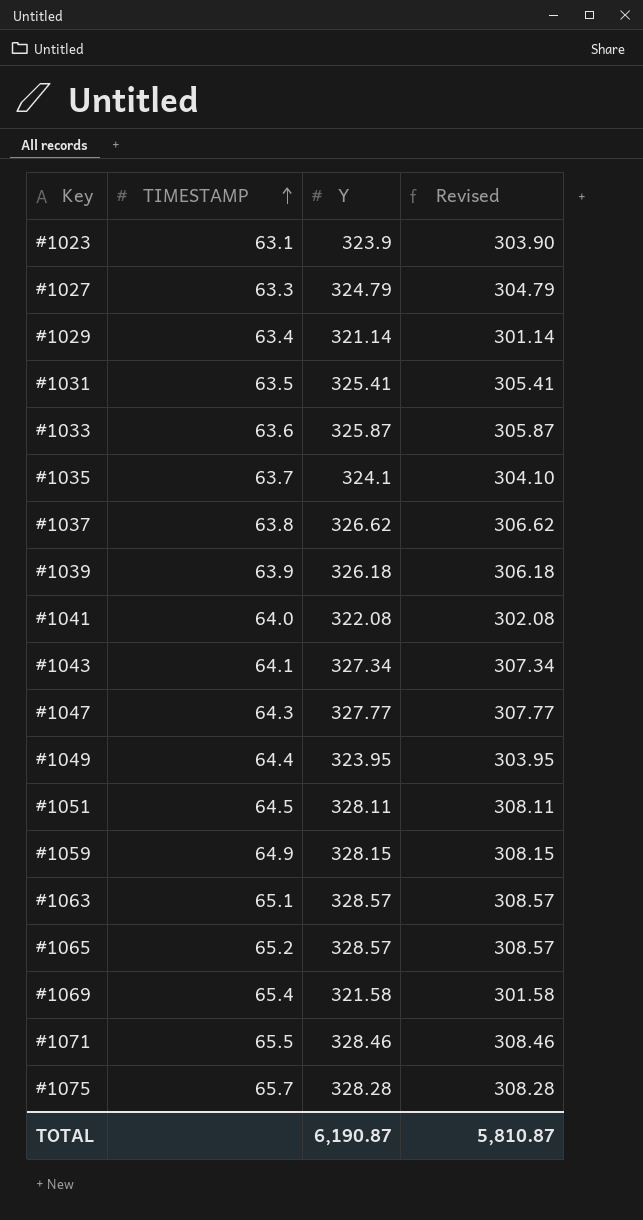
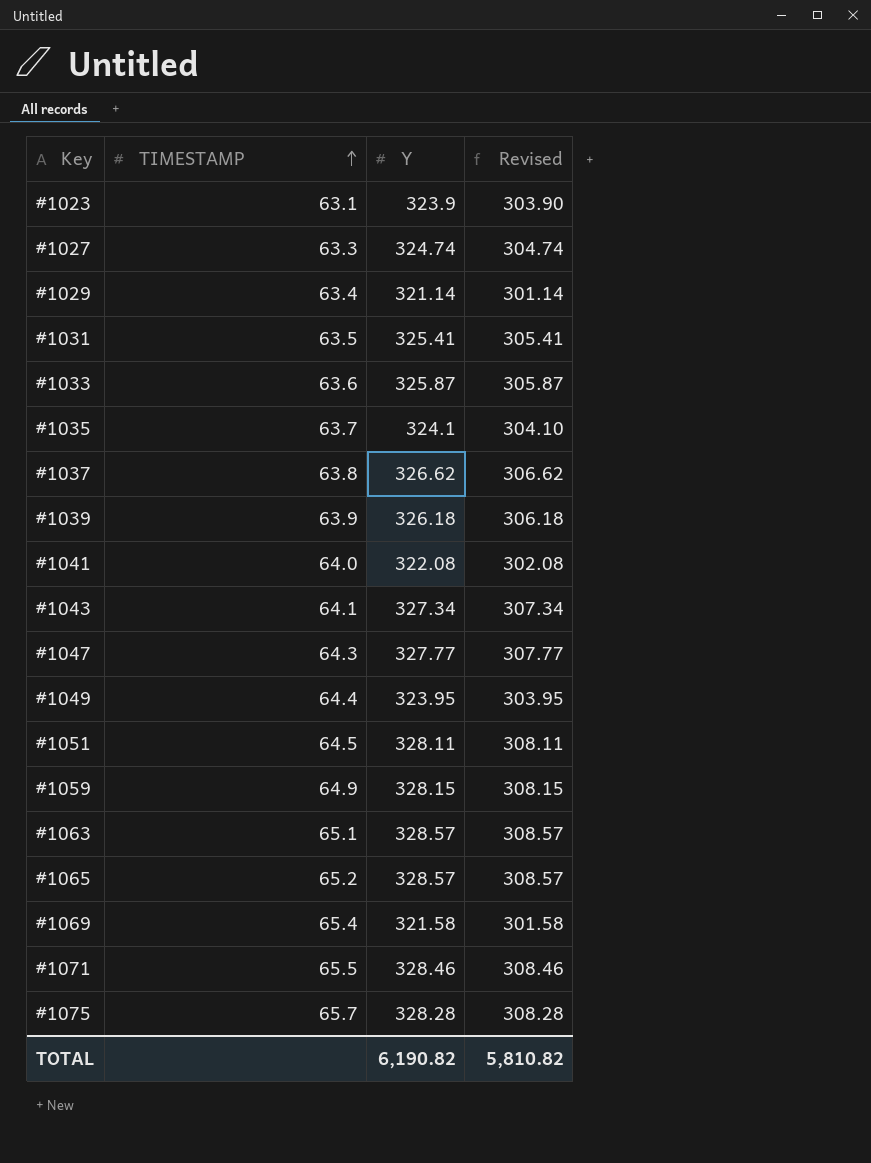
#1027 | Y: 324.79 -> 324.74
#1027 | Revised: 304.79 -> 304.74
TOTAL | Y: 6,190.87 -> 6,190.82
TOTAL | Revised: 5,810.87 -> 5,810.82

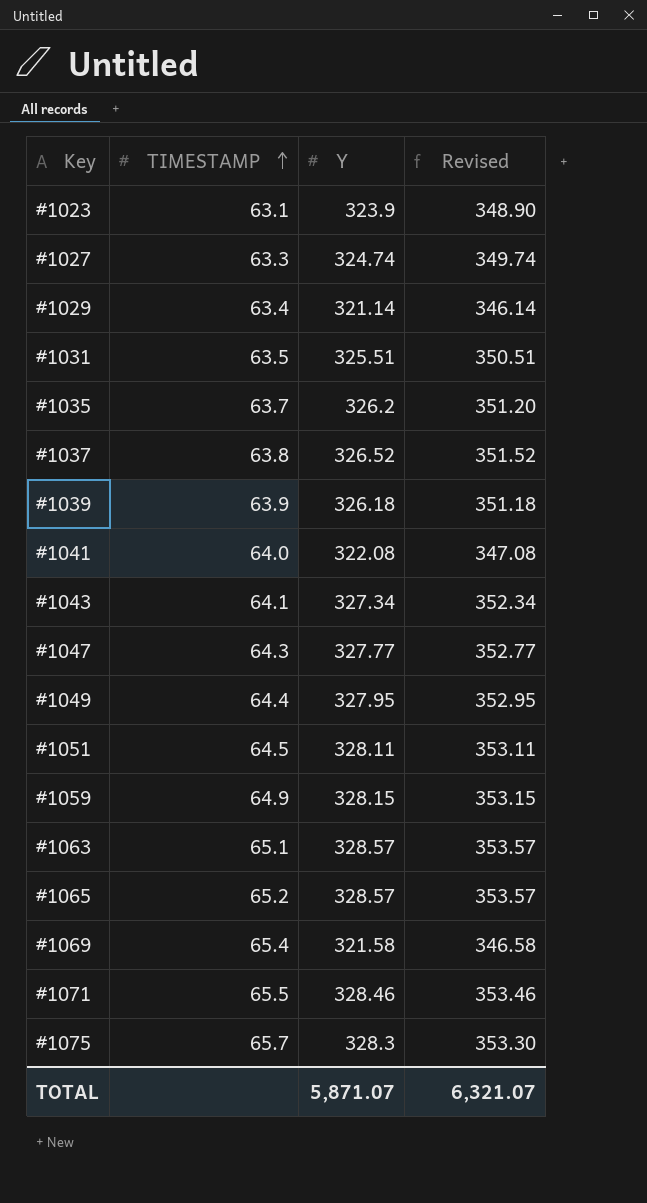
column Revised | formula: [Y] - 20 -> [Y] + 25
row #1033: 63.6 | 325.87 | 305.87 -> none
#1031 | Y: 325.41 -> 325.51
#1035 | Y: 324.1 -> 326.2
#1037 | Y: 326.62 -> 326.52
#1049 | Y: 323.95 -> 327.95
#1075 | Y: 328.28 -> 328.3
TOTAL | Y: 6,190.82 -> 5,871.07
TOTAL | Revised: 5,810.82 -> 6,321.07

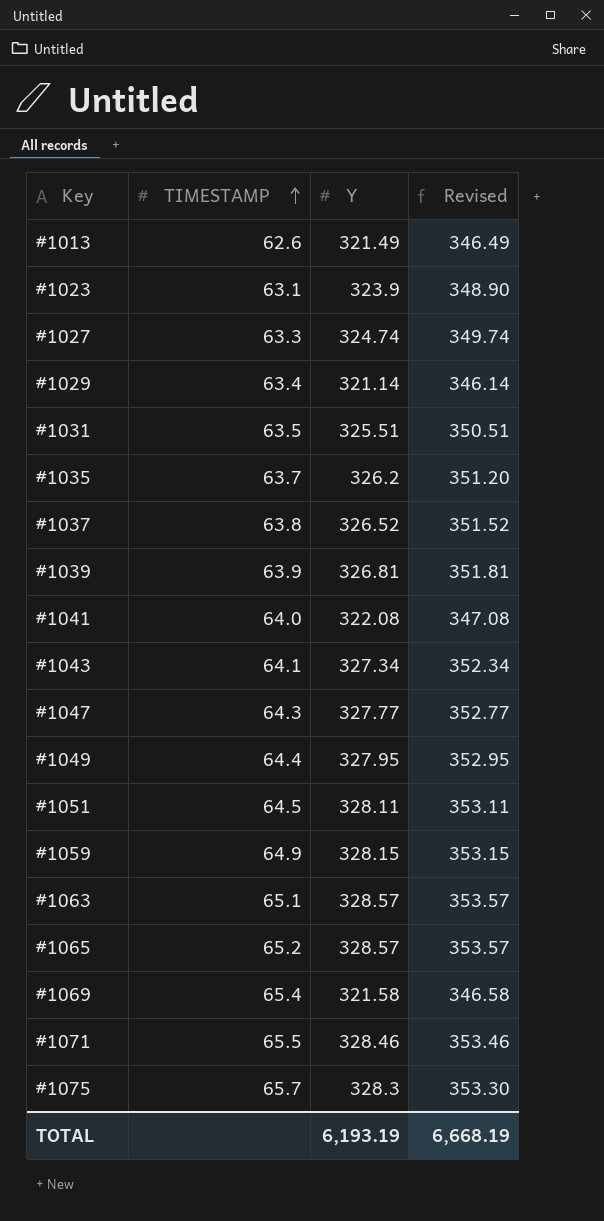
row #1013: none -> 62.6 | 321.49 | 346.49
#1039 | Y: 326.18 -> 326.81
#1039 | Revised: 351.18 -> 351.81
TOTAL | Y: 5,871.07 -> 6,193.19
TOTAL | Revised: 6,321.07 -> 6,668.19

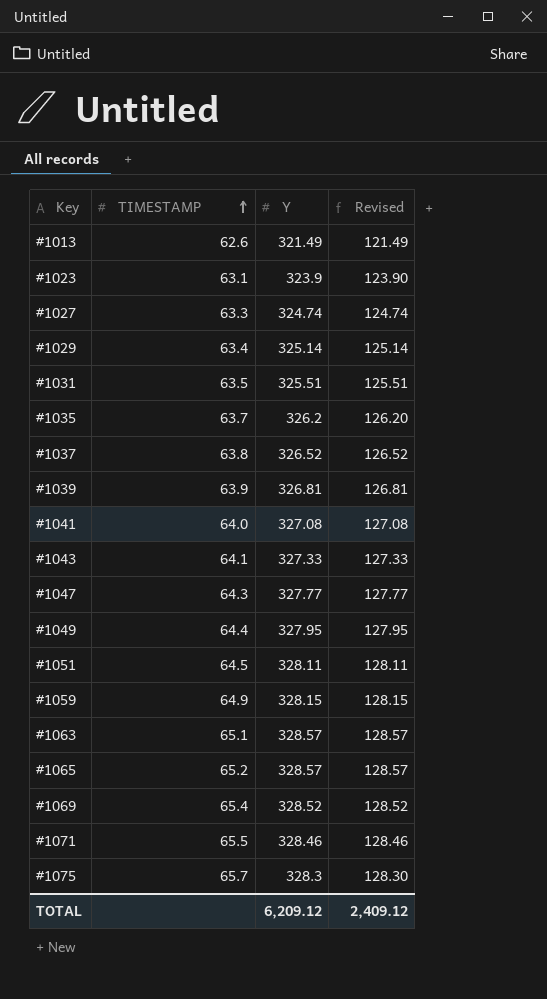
column Revised | formula: [Y] + 25 -> [Y] - 200
#1029 | Y: 321.14 -> 325.14
#1041 | Y: 322.08 -> 327.08
#1043 | Y: 327.34 -> 327.33
#1069 | Y: 321.58 -> 328.52
TOTAL | Y: 6,193.19 -> 6,209.12
TOTAL | Revised: 6,668.19 -> 2,409.12

